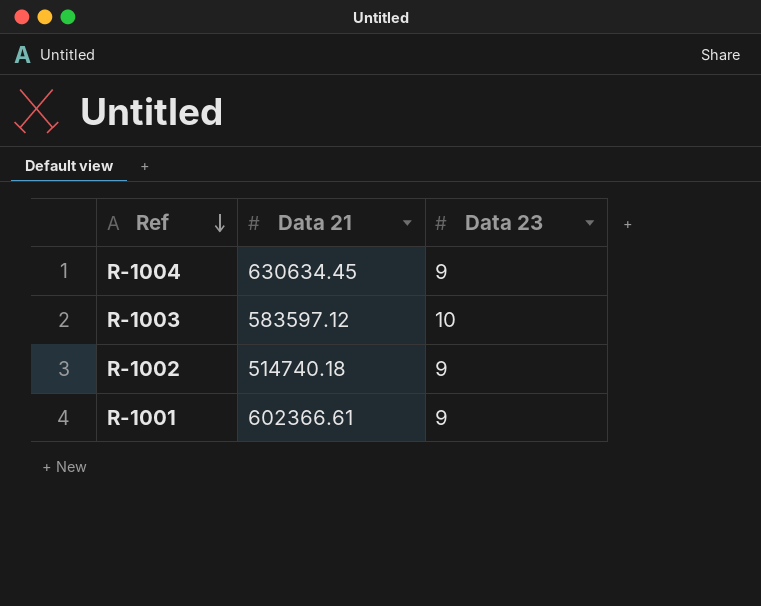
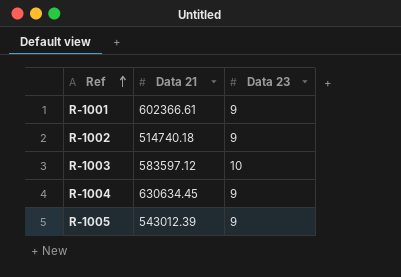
row order: Ref descending -> Ref ascending
row R-1005: none -> 543012.39 | 9

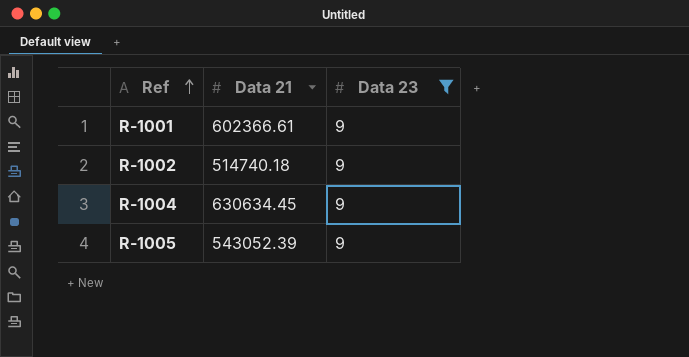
filter: none -> Data 23 = 9
R-1005 | Data 21: 543012.39 -> 543052.39

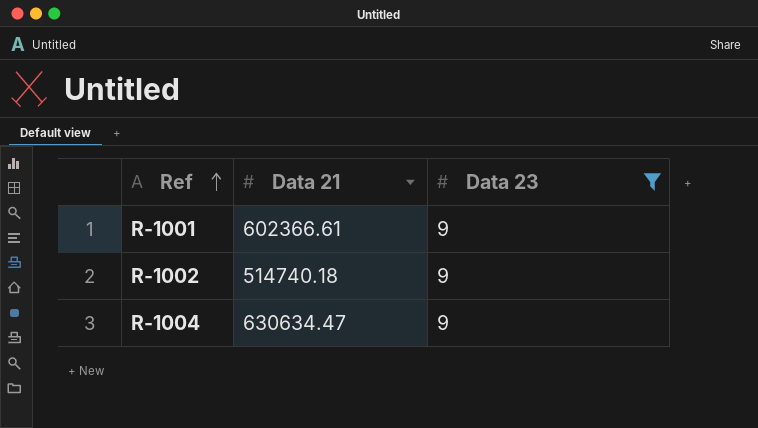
row R-1005: 543052.39 | 9 -> none
R-1004 | Data 21: 630634.45 -> 630634.47

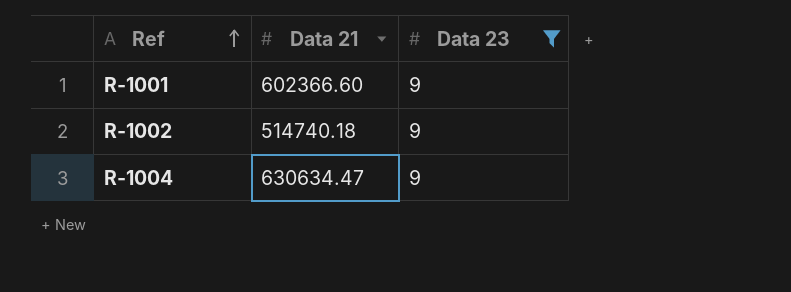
R-1001 | Data 21: 602366.61 -> 602366.60

